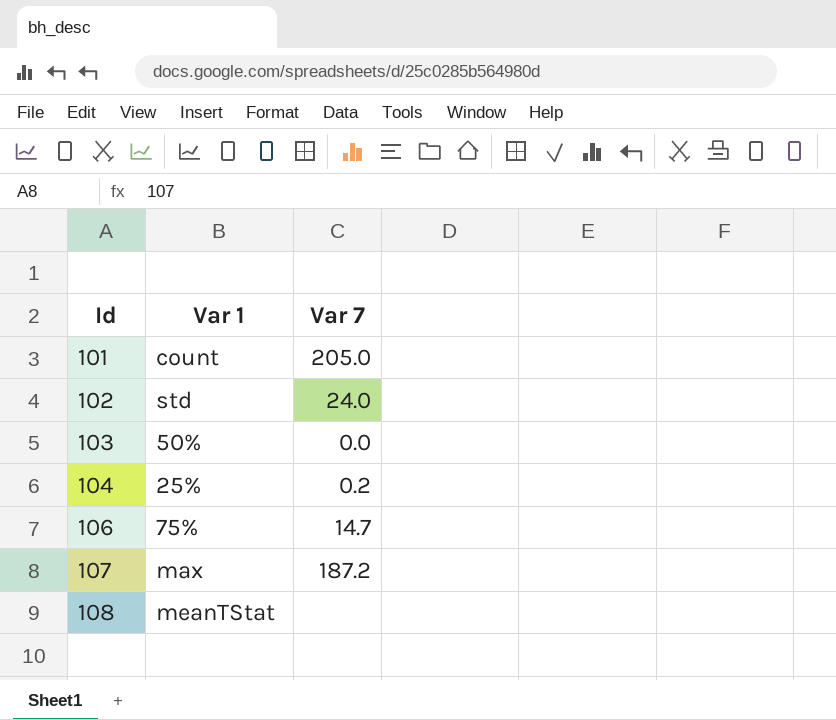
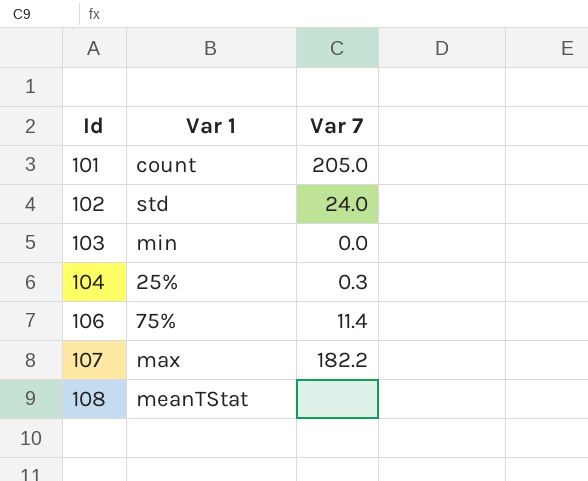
103 | Var 1: 50% -> min
104 | Var 7: 0.2 -> 0.3
106 | Var 7: 14.7 -> 11.4
107 | Var 7: 187.2 -> 182.2

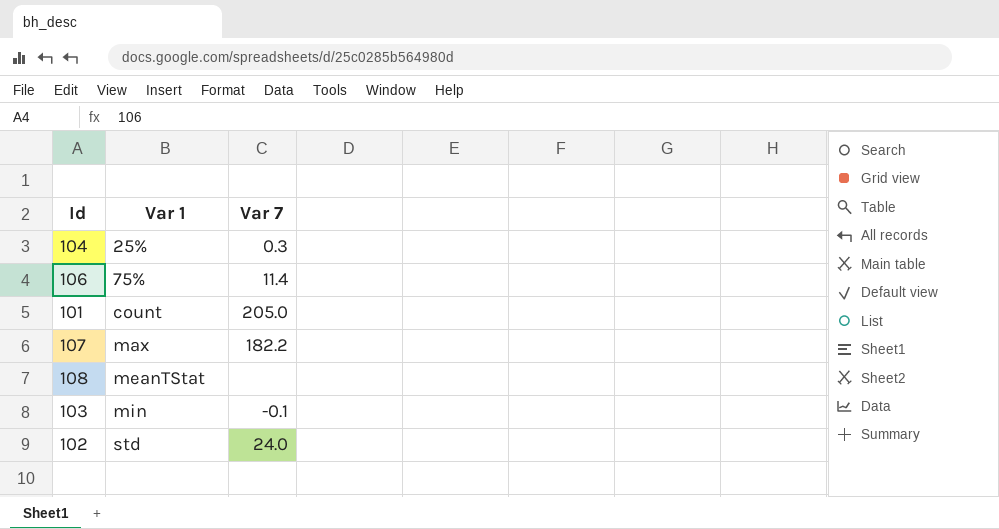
row order: Id ascending -> Var 1 ascending
103 | Var 7: 0.0 -> -0.1

